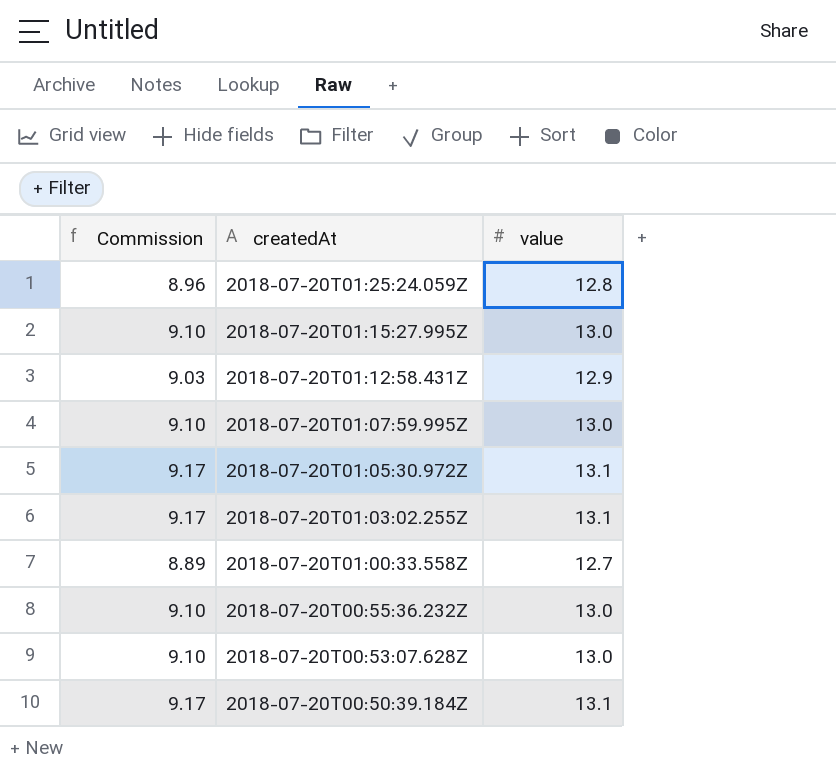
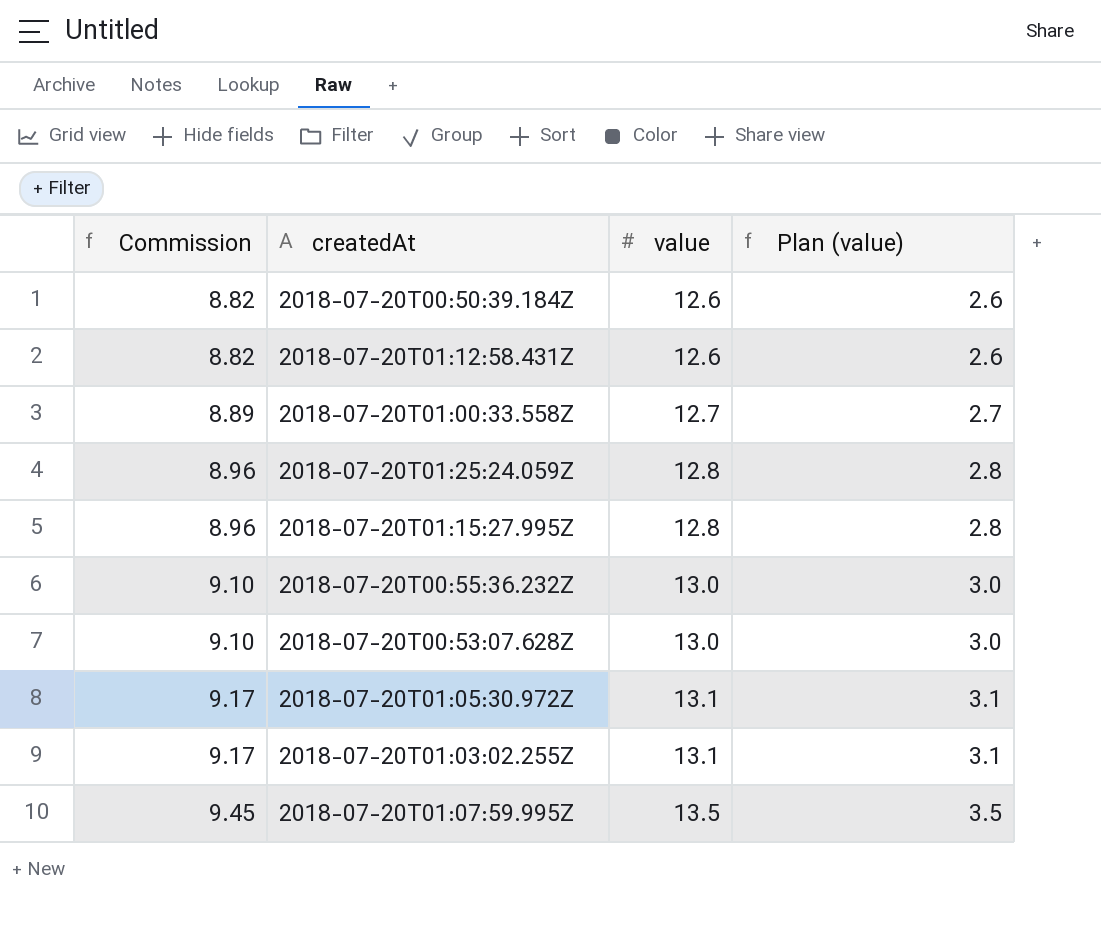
row order: createdAt descending -> Commission ascending
column Plan (value) | formula: none -> [value] - 10
2018-07-20T00:50:39.184Z | Commission: 9.17 -> 8.82
2018-07-20T00:50:39.184Z | value: 13.1 -> 12.6
2018-07-20T01:12:58.431Z | Commission: 9.03 -> 8.82
2018-07-20T01:12:58.431Z | value: 12.9 -> 12.6
2018-07-20T01:15:27.995Z | Commission: 9.10 -> 8.96
2018-07-20T01:15:27.995Z | value: 13.0 -> 12.8
2018-07-20T01:07:59.995Z | Commission: 9.10 -> 9.45
2018-07-20T01:07:59.995Z | value: 13.0 -> 13.5

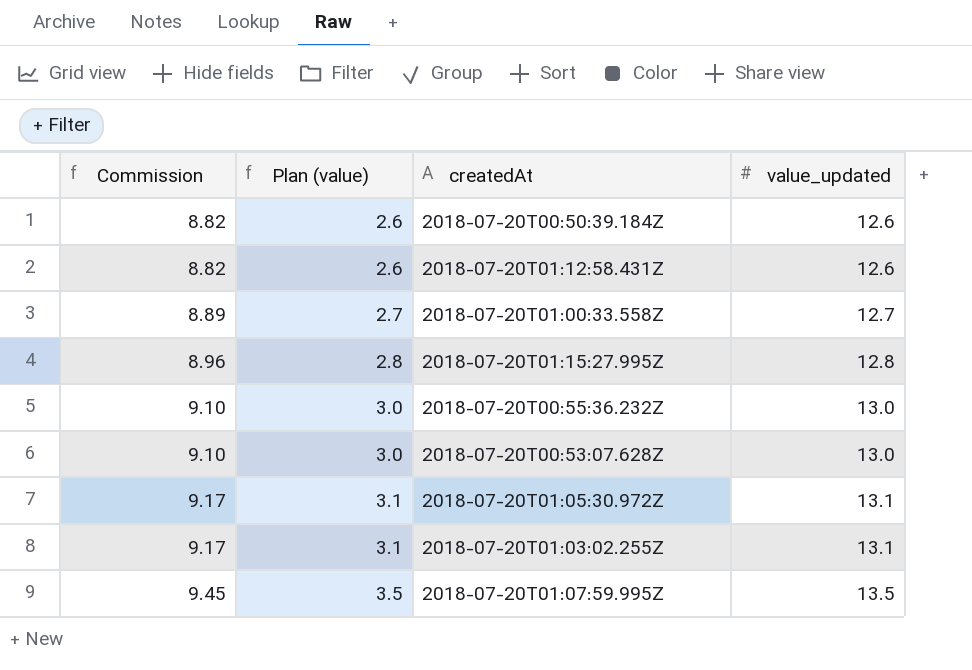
column Plan (value) | position: 4 -> 2
column name: value -> value_updated
row 2018-07-20T01:25:24.059Z: 8.96 | 12.8 | 2.8 -> none

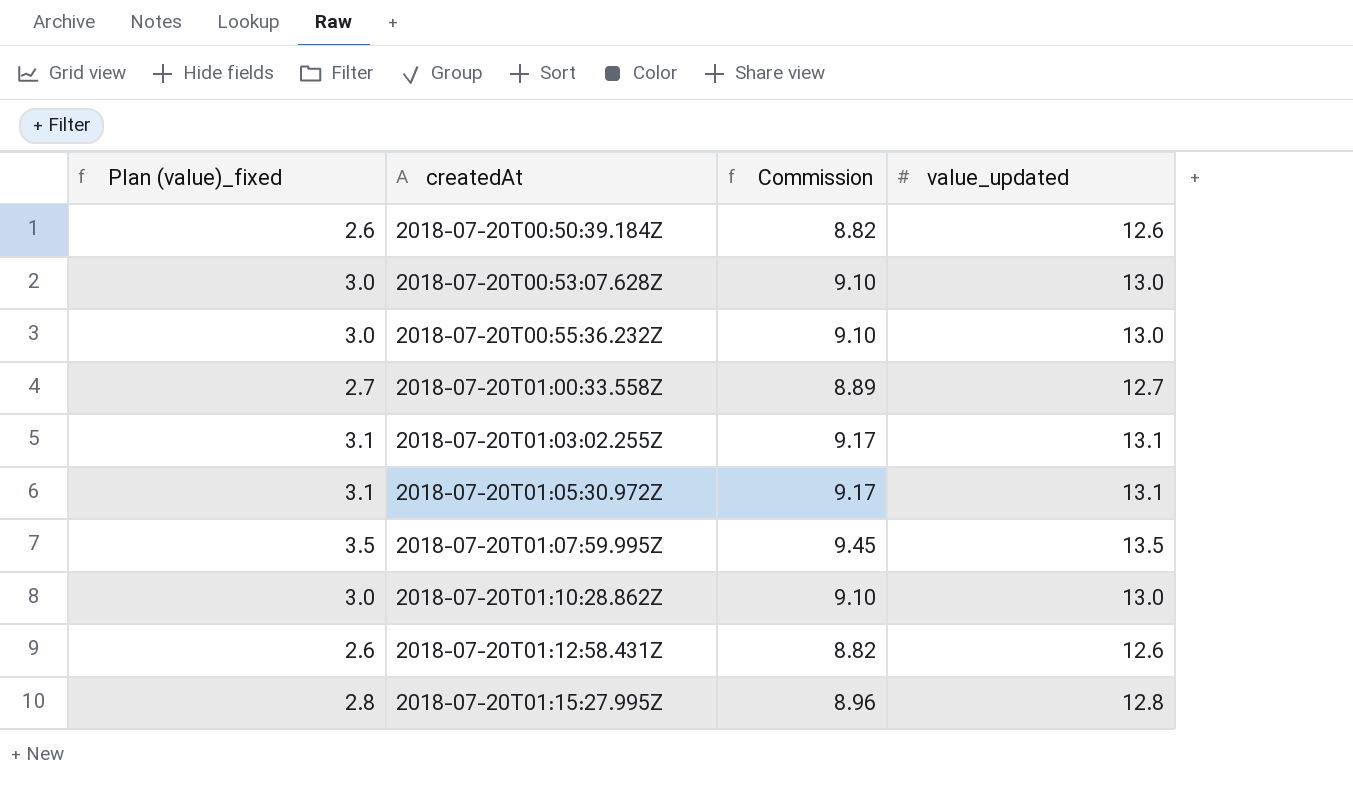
row order: Commission ascending -> createdAt ascending
column name: Plan (value) -> Plan (value)_fixed
column Commission | position: 1 -> 3
row 2018-07-20T01:10:28.862Z: none -> 3.0 | 9.10 | 13.0

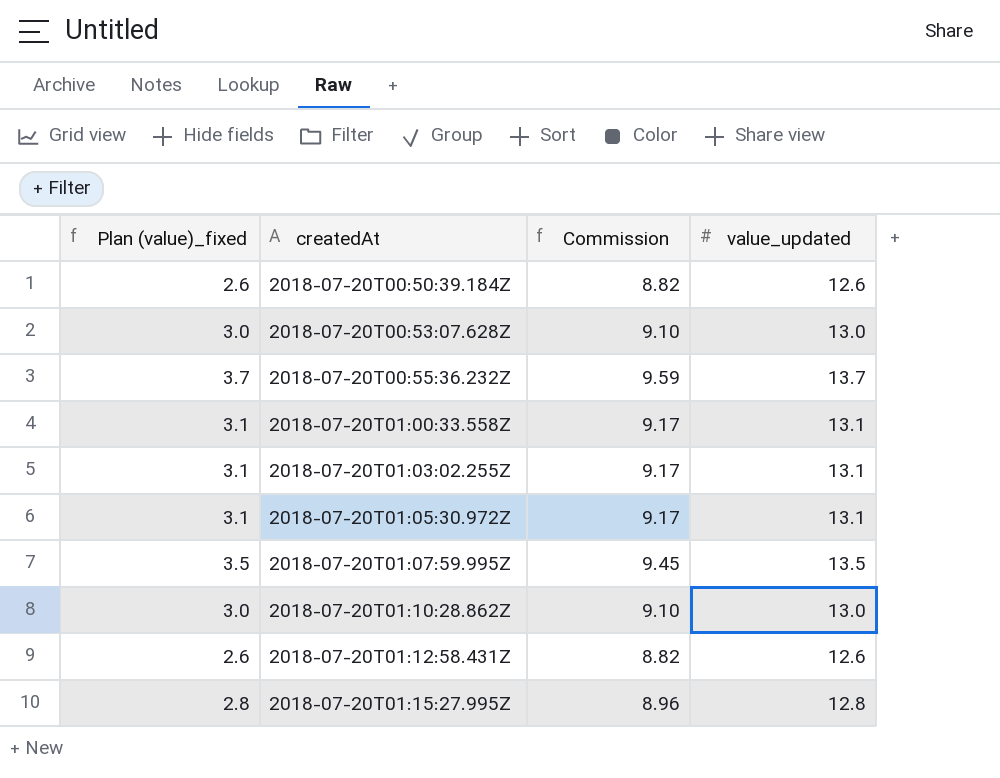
2018-07-20T00:55:36.232Z | Plan (value)_fixed: 3.0 -> 3.7
2018-07-20T00:55:36.232Z | Commission: 9.10 -> 9.59
2018-07-20T00:55:36.232Z | value_updated: 13.0 -> 13.7
2018-07-20T01:00:33.558Z | Plan (value)_fixed: 2.7 -> 3.1
2018-07-20T01:00:33.558Z | Commission: 8.89 -> 9.17
2018-07-20T01:00:33.558Z | value_updated: 12.7 -> 13.1

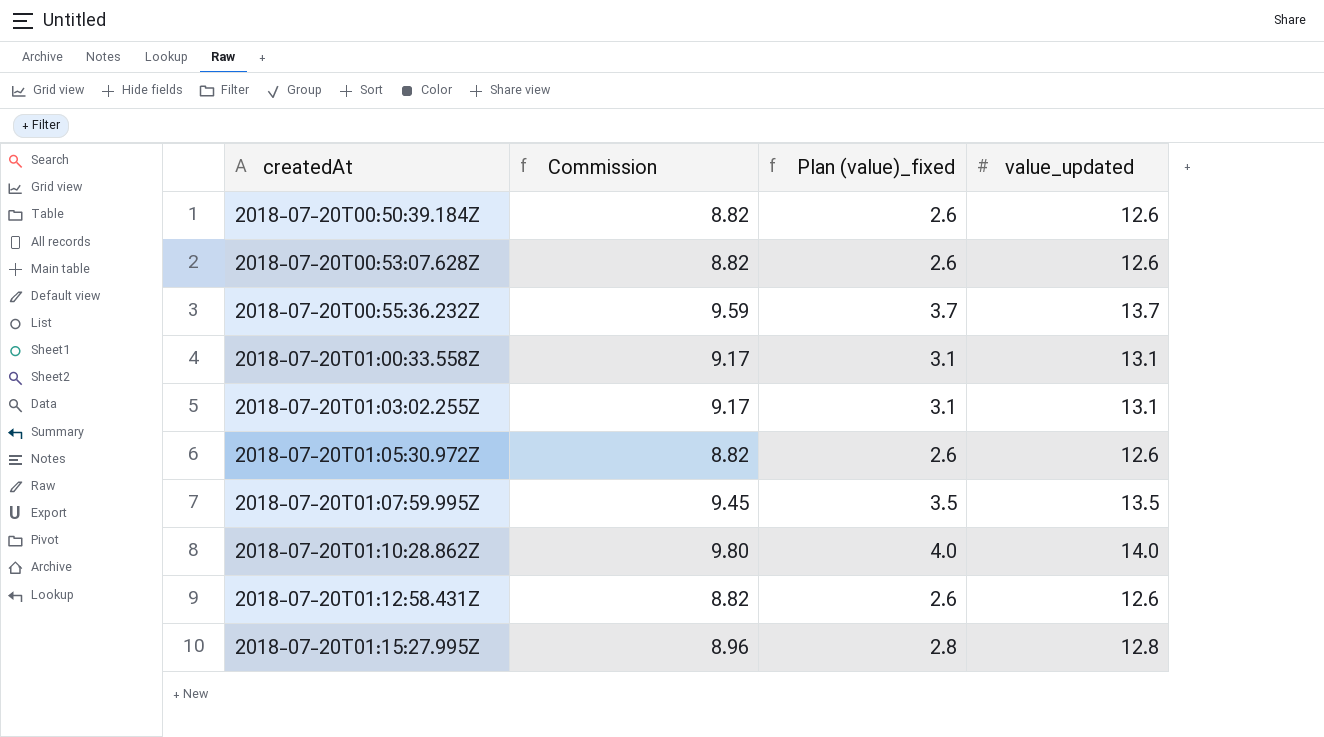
column Plan (value)_fixed | position: 1 -> 3
2018-07-20T00:53:07.628Z | Commission: 9.10 -> 8.82
2018-07-20T00:53:07.628Z | Plan (value)_fixed: 3.0 -> 2.6
2018-07-20T00:53:07.628Z | value_updated: 13.0 -> 12.6
2018-07-20T01:05:30.972Z | Commission: 9.17 -> 8.82
2018-07-20T01:05:30.972Z | Plan (value)_fixed: 3.1 -> 2.6
2018-07-20T01:05:30.972Z | value_updated: 13.1 -> 12.6
2018-07-20T01:10:28.862Z | Commission: 9.10 -> 9.80
2018-07-20T01:10:28.862Z | Plan (value)_fixed: 3.0 -> 4.0
2018-07-20T01:10:28.862Z | value_updated: 13.0 -> 14.0

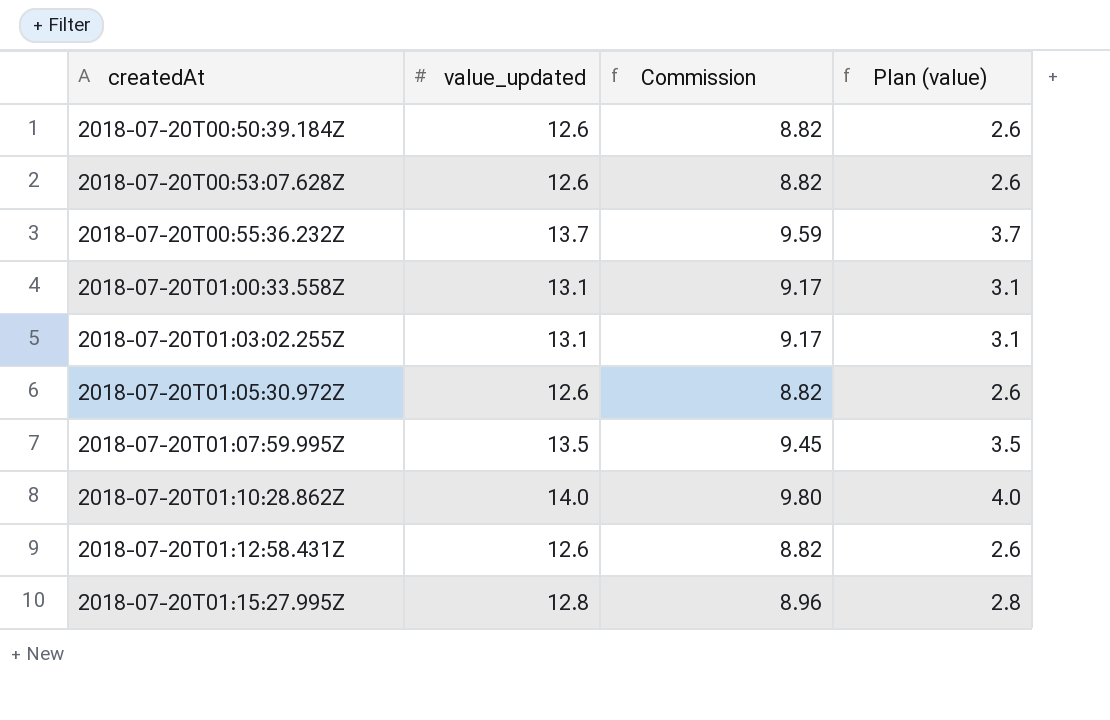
column value_updated | position: 4 -> 2
column name: Plan (value)_fixed -> Plan (value)

